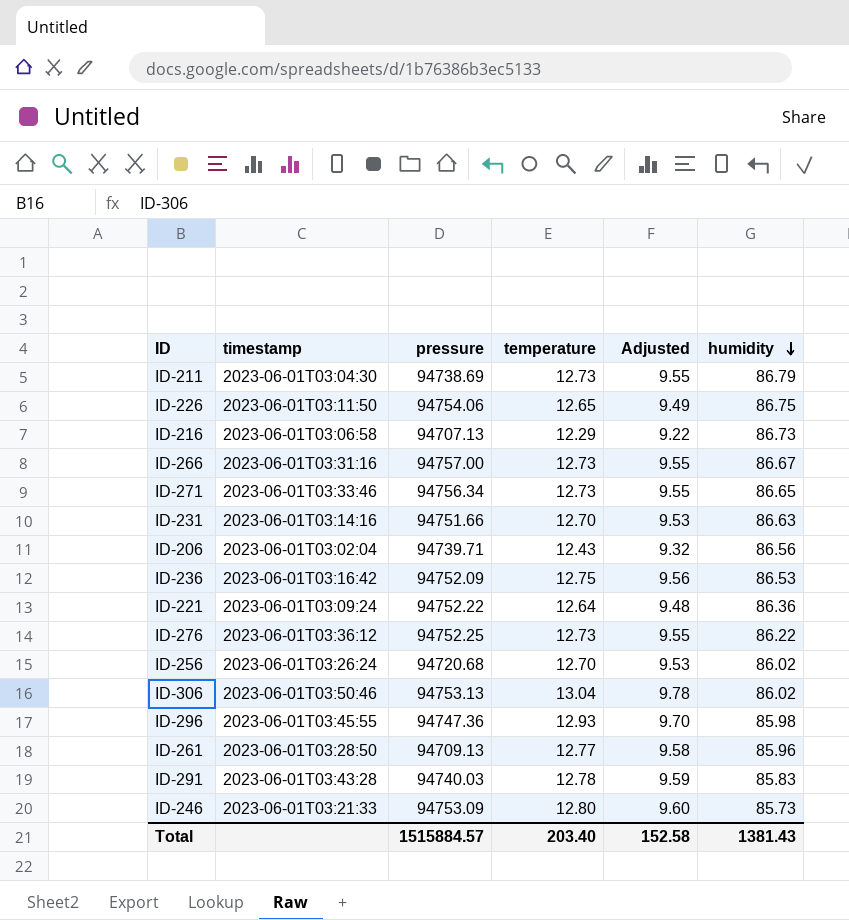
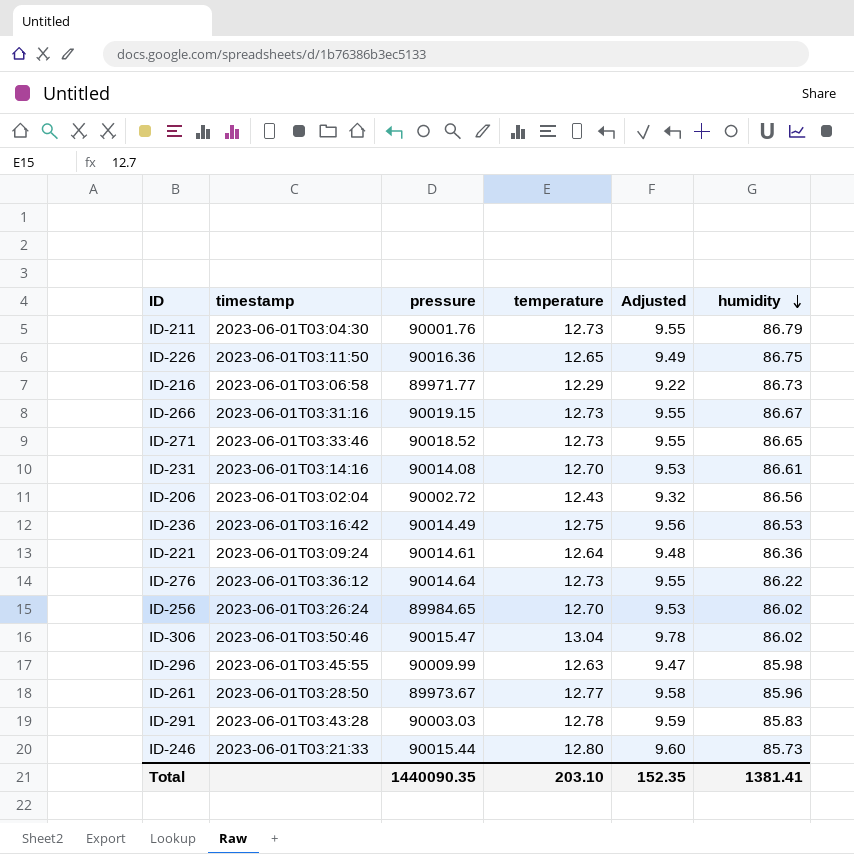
ID-211 | pressure: 94738.69 -> 90001.76
ID-226 | pressure: 94754.06 -> 90016.36
ID-216 | pressure: 94707.13 -> 89971.77
ID-266 | pressure: 94757.00 -> 90019.15
ID-271 | pressure: 94756.34 -> 90018.52
ID-231 | pressure: 94751.66 -> 90014.08
ID-231 | humidity: 86.63 -> 86.61
ID-206 | pressure: 94739.71 -> 90002.72
ID-236 | pressure: 94752.09 -> 90014.49
ID-221 | pressure: 94752.22 -> 90014.61
ID-276 | pressure: 94752.25 -> 90014.64
ID-256 | pressure: 94720.68 -> 89984.65
ID-306 | pressure: 94753.13 -> 90015.47
ID-296 | pressure: 94747.36 -> 90009.99
ID-296 | temperature: 12.93 -> 12.63
ID-296 | Adjusted: 9.70 -> 9.47
ID-261 | pressure: 94709.13 -> 89973.67
ID-291 | pressure: 94740.03 -> 90003.03
ID-246 | pressure: 94753.09 -> 90015.44
Total | pressure: 1515884.57 -> 1440090.35
Total | temperature: 203.40 -> 203.10
Total | Adjusted: 152.58 -> 152.35
Total | humidity: 1381.43 -> 1381.41

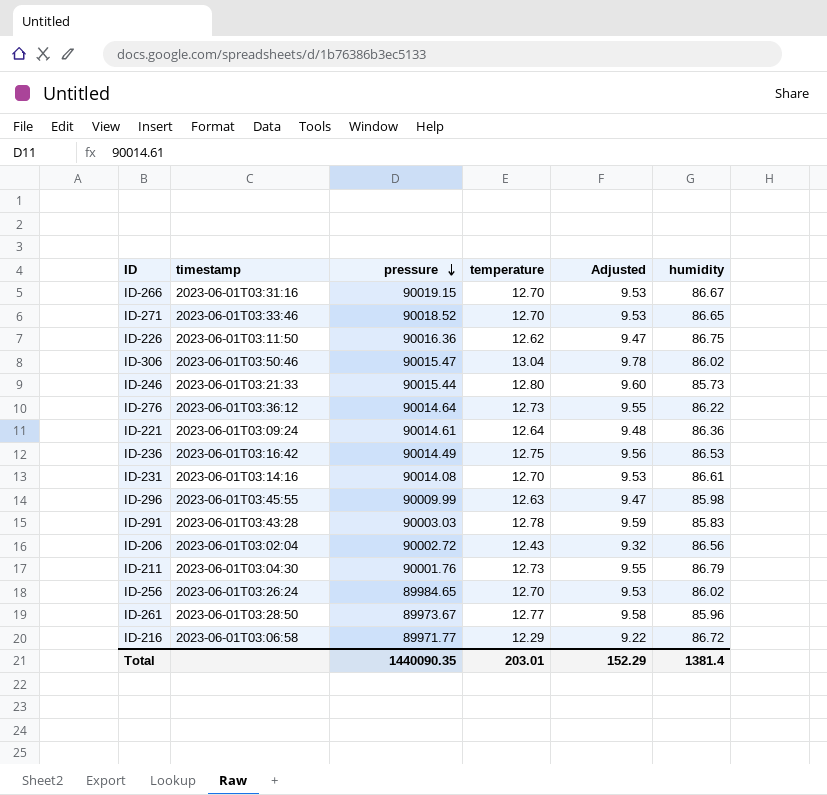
row order: humidity descending -> pressure descending
ID-266 | temperature: 12.73 -> 12.70
ID-266 | Adjusted: 9.55 -> 9.53
ID-271 | temperature: 12.73 -> 12.70
ID-271 | Adjusted: 9.55 -> 9.53
ID-226 | temperature: 12.65 -> 12.62
ID-226 | Adjusted: 9.49 -> 9.47
ID-216 | humidity: 86.73 -> 86.72
Total | temperature: 203.10 -> 203.01
Total | Adjusted: 152.35 -> 152.29
Total | humidity: 1381.41 -> 1381.4

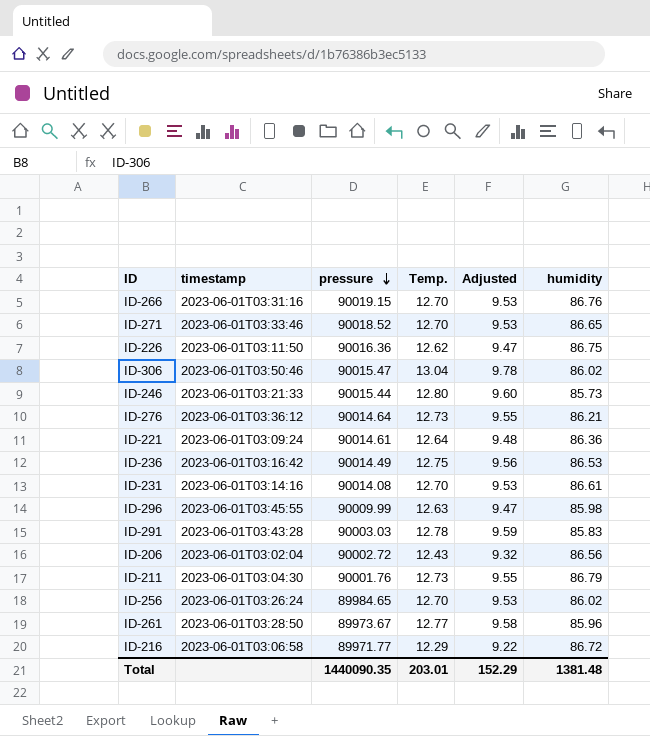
column name: temperature -> Temp.
ID-266 | humidity: 86.67 -> 86.76
ID-276 | humidity: 86.22 -> 86.21
Total | humidity: 1381.4 -> 1381.48

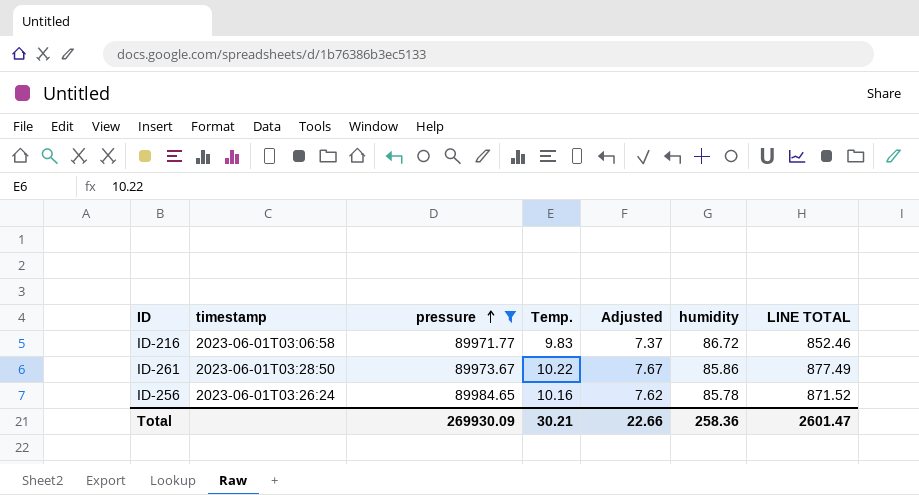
filter: none -> pressure <= 89984.65
row order: pressure descending -> pressure ascending
column LINE TOTAL | formula: none -> [Temp.] * [humidity]
ID-216 | Temp.: 12.29 -> 9.83
ID-216 | Adjusted: 9.22 -> 7.37
ID-261 | Temp.: 12.77 -> 10.22
ID-261 | Adjusted: 9.58 -> 7.67
ID-261 | humidity: 85.96 -> 85.86
ID-256 | Temp.: 12.70 -> 10.16
ID-256 | Adjusted: 9.53 -> 7.62
ID-256 | humidity: 86.02 -> 85.78
Total | pressure: 1440090.35 -> 269930.09
Total | Temp.: 203.01 -> 30.21
Total | Adjusted: 152.29 -> 22.66
Total | humidity: 1381.48 -> 258.36

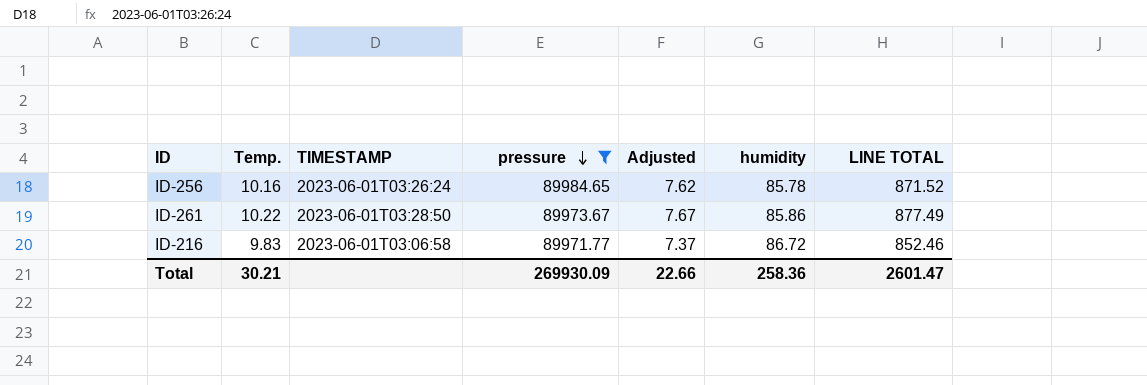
row order: pressure ascending -> pressure descending
column Temp. | position: 4 -> 2
column name: timestamp -> TIMESTAMP

